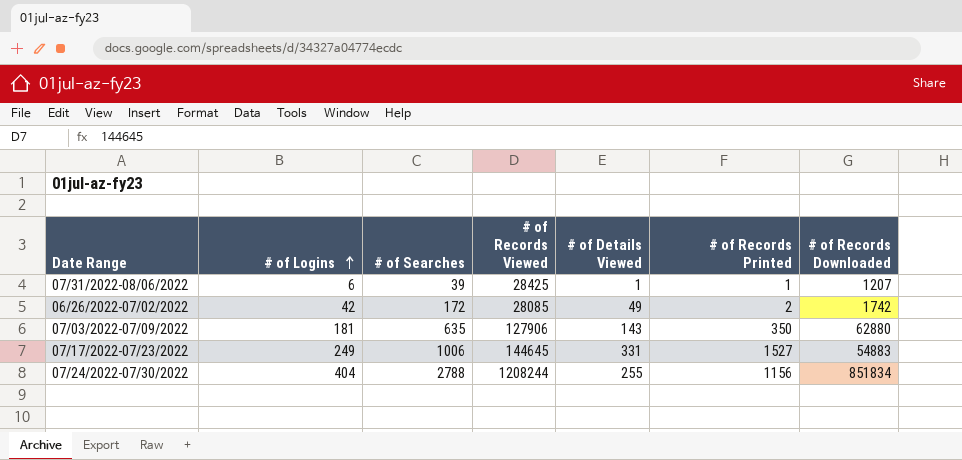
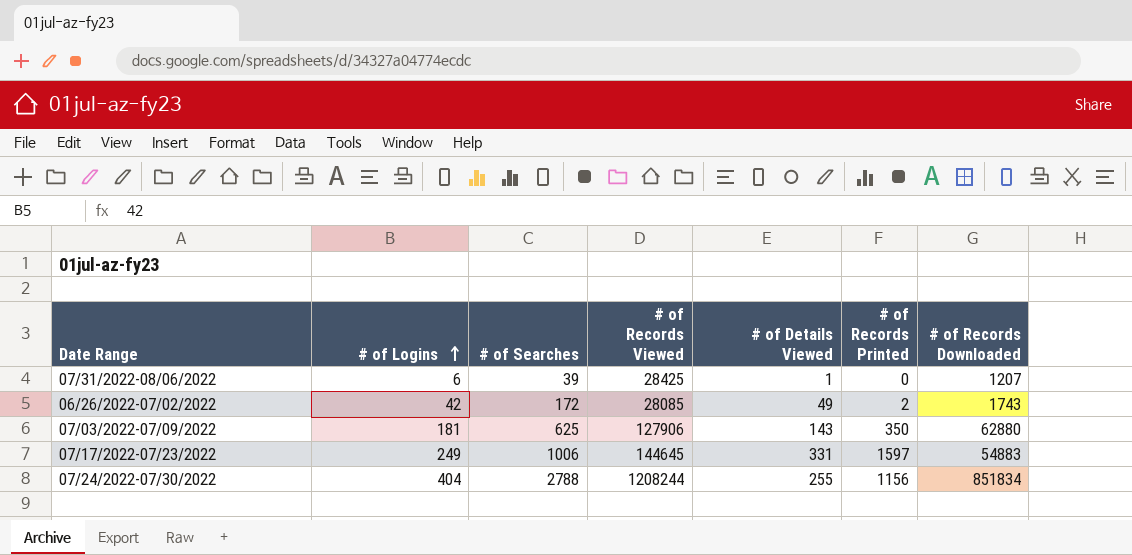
07/31/2022-08/06/2022 | # of Records Printed: 1 -> 0
06/26/2022-07/02/2022 | # of Records Downloaded: 1742 -> 1743
07/03/2022-07/09/2022 | # of Searches: 635 -> 625
07/17/2022-07/23/2022 | # of Records Printed: 1527 -> 1597

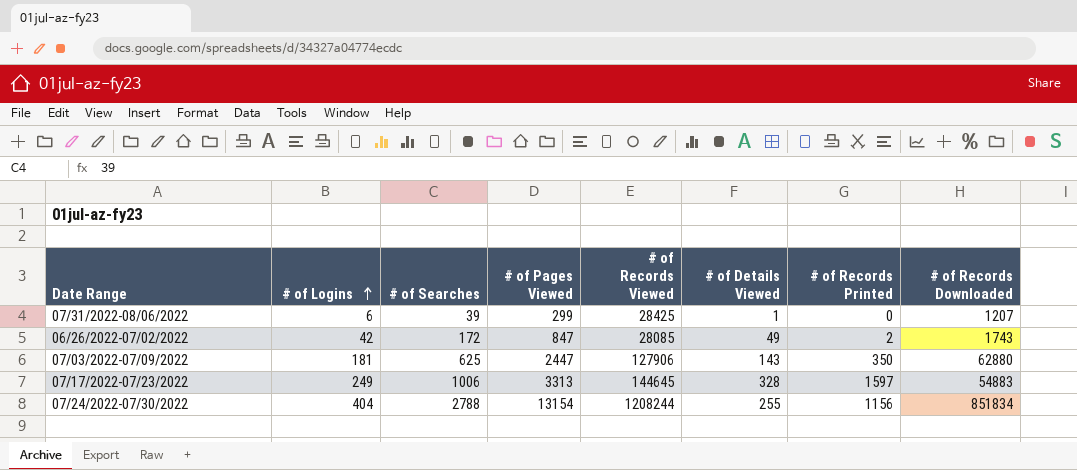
column # of Pages Viewed | position: none -> 4
07/17/2022-07/23/2022 | # of Details Viewed: 331 -> 328

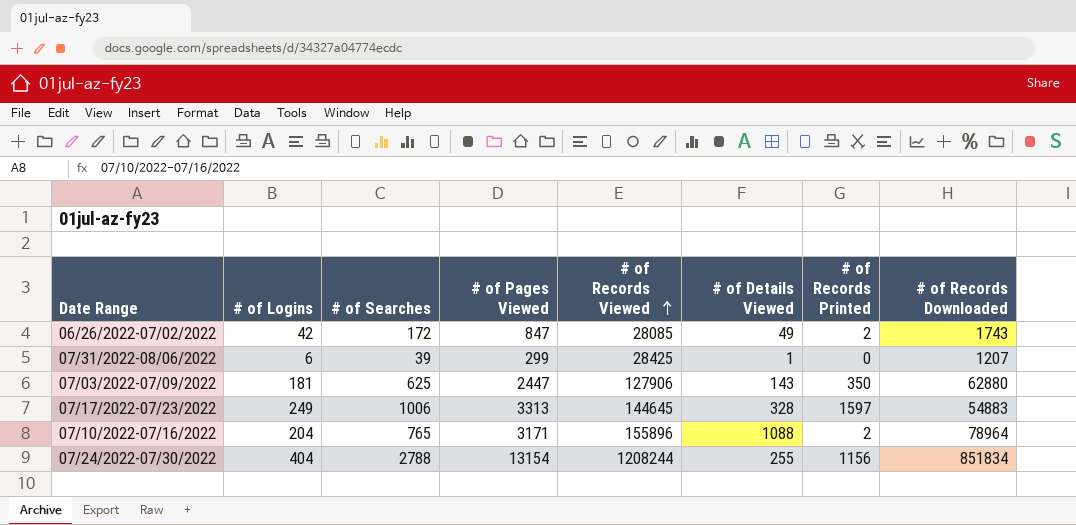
row order: # of Logins ascending -> # of Records Viewed ascending
row 07/10/2022-07/16/2022: none -> 204 | 765 | 3171 | 155896 | 1088 | 2 | 78964

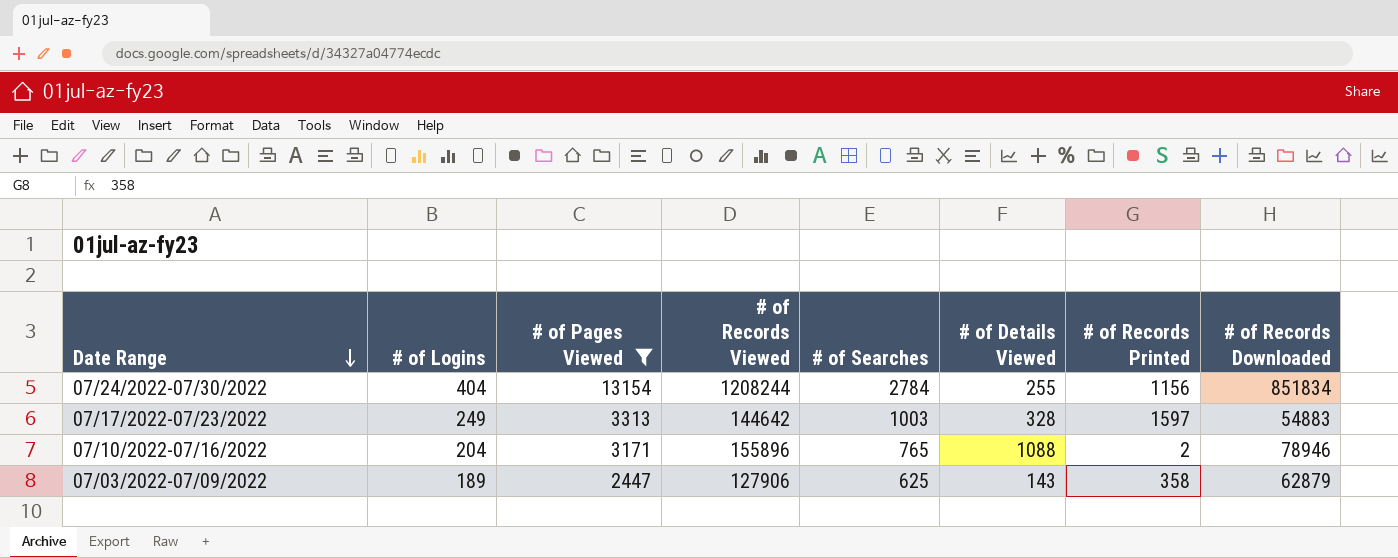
filter: none -> # of Pages Viewed >= 2447
row order: # of Records Viewed ascending -> Date Range descending
column # of Searches | position: 3 -> 5
07/24/2022-07/30/2022 | # of Searches: 2788 -> 2784
07/17/2022-07/23/2022 | # of Records Viewed: 144645 -> 144642
07/17/2022-07/23/2022 | # of Searches: 1006 -> 1003
07/10/2022-07/16/2022 | # of Records Downloaded: 78964 -> 78946
07/03/2022-07/09/2022 | # of Logins: 181 -> 189
07/03/2022-07/09/2022 | # of Records Printed: 350 -> 358
07/03/2022-07/09/2022 | # of Records Downloaded: 62880 -> 62879

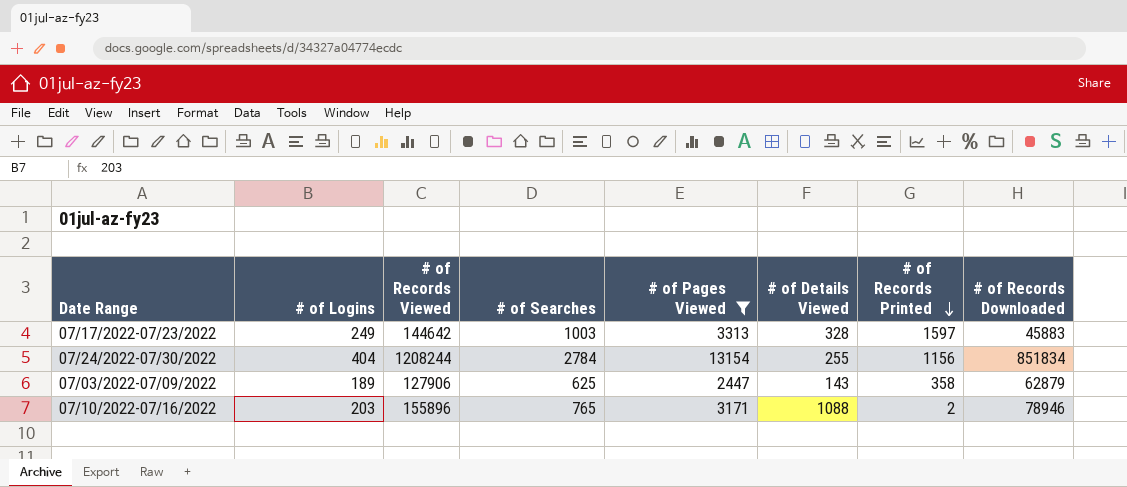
row order: Date Range descending -> # of Records Printed descending
column # of Pages Viewed | position: 3 -> 5
07/17/2022-07/23/2022 | # of Records Downloaded: 54883 -> 45883
07/10/2022-07/16/2022 | # of Logins: 204 -> 203

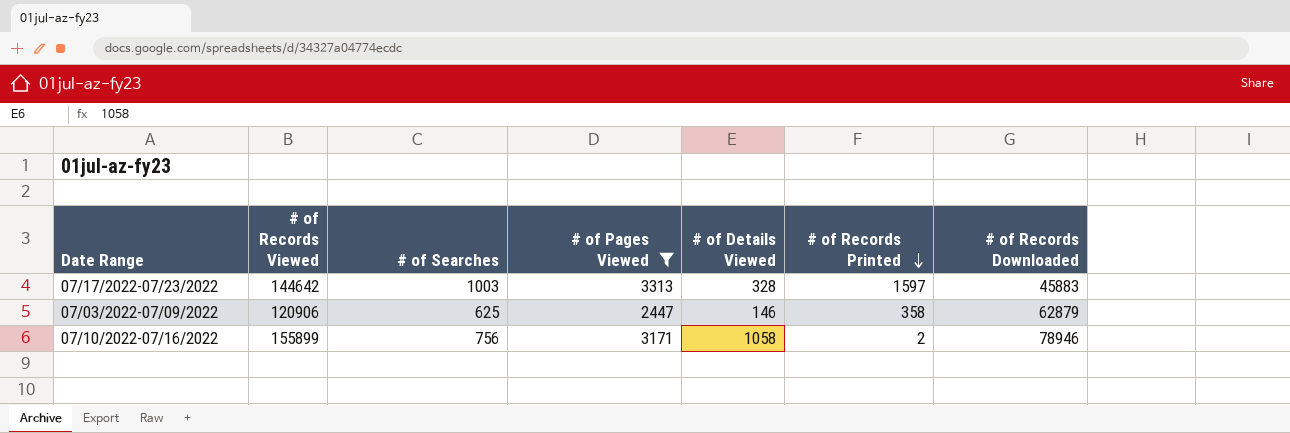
column # of Logins | position: 2 -> none
row 07/24/2022-07/30/2022: 404 | 1208244 | 2784 | 13154 | 255 | 1156 | 851834 -> none
07/03/2022-07/09/2022 | # of Records Viewed: 127906 -> 120906
07/03/2022-07/09/2022 | # of Details Viewed: 143 -> 146
07/10/2022-07/16/2022 | # of Records Viewed: 155896 -> 155899
07/10/2022-07/16/2022 | # of Searches: 765 -> 756
07/10/2022-07/16/2022 | # of Details Viewed: 1088 -> 1058

